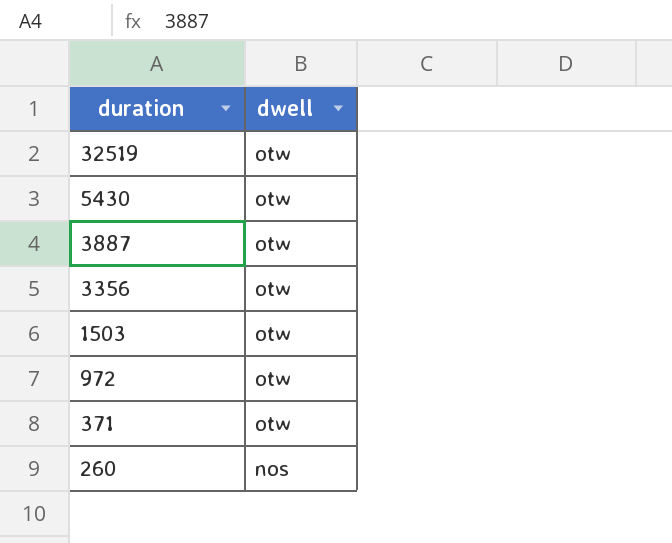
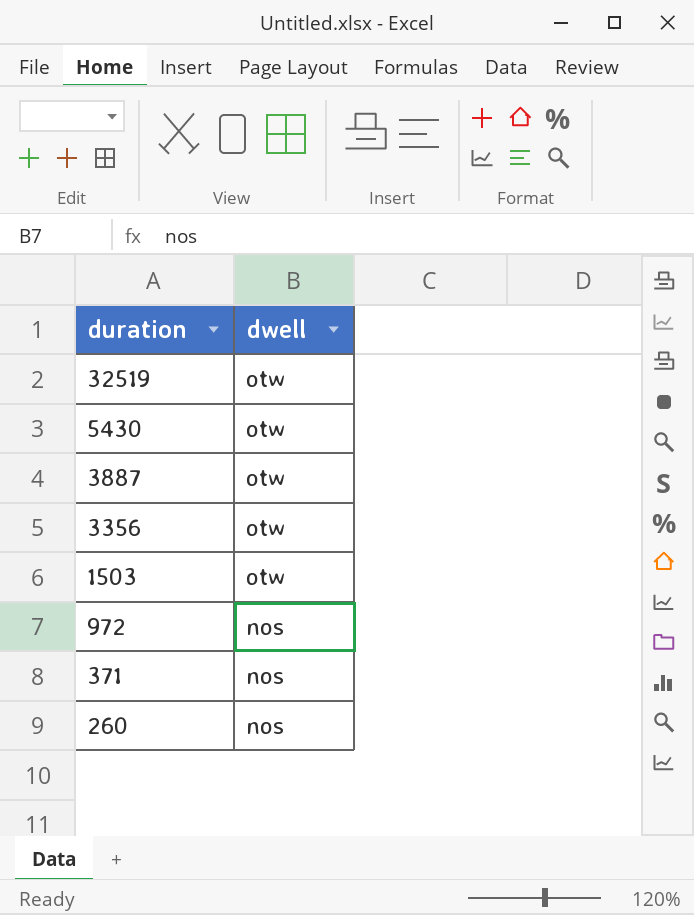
972 | dwell: otw -> nos
371 | dwell: otw -> nos

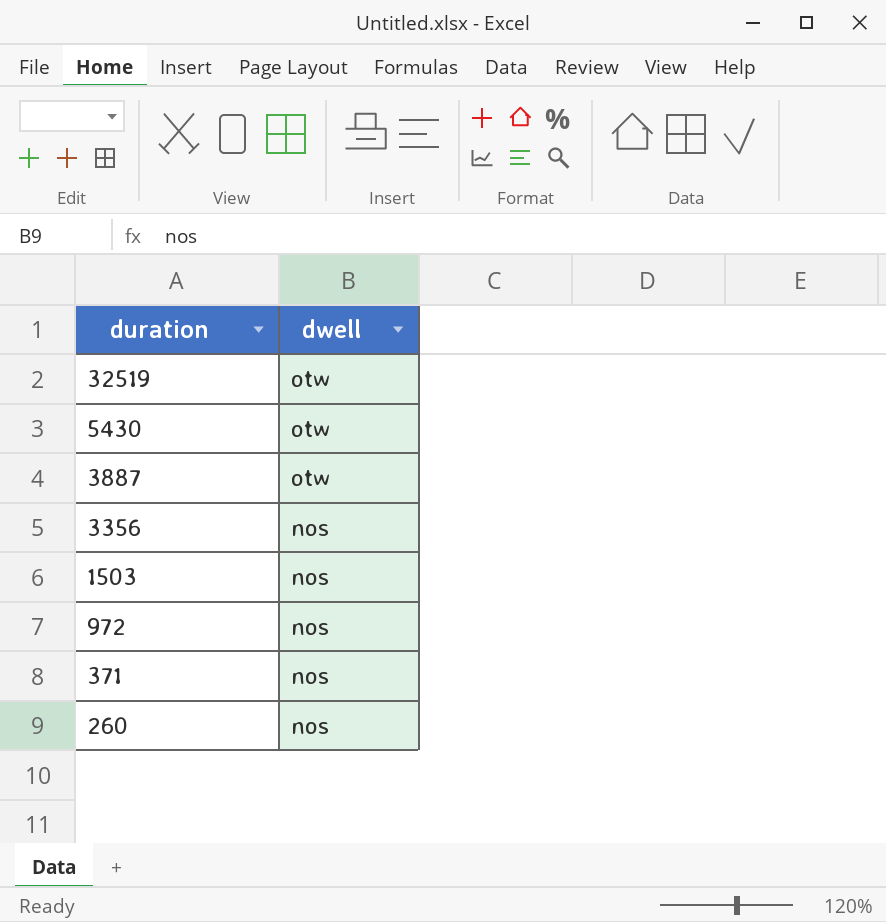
3356 | dwell: otw -> nos
1503 | dwell: otw -> nos

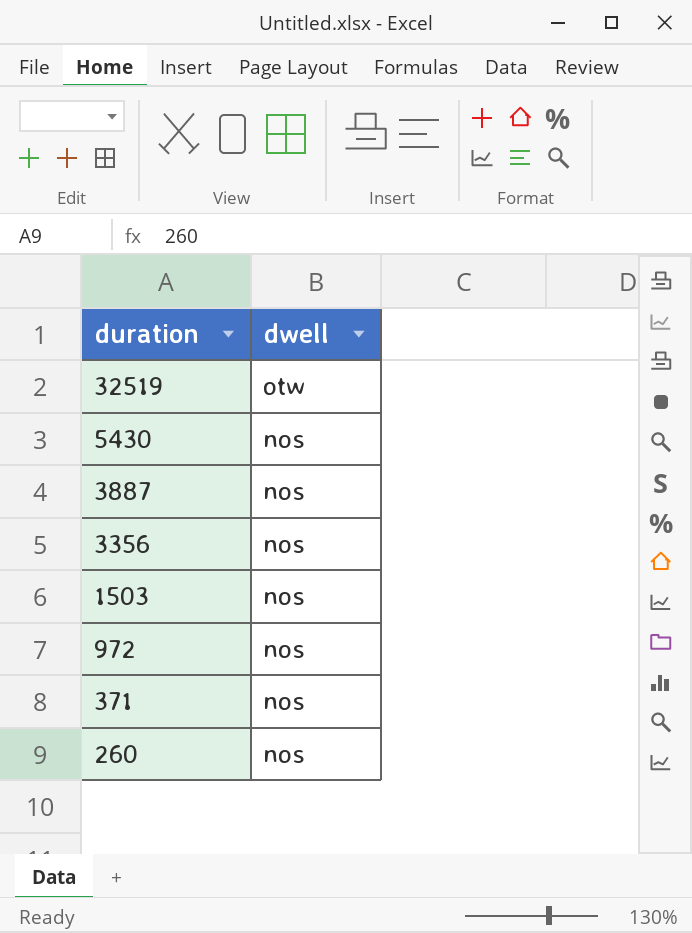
5430 | dwell: otw -> nos
3887 | dwell: otw -> nos

